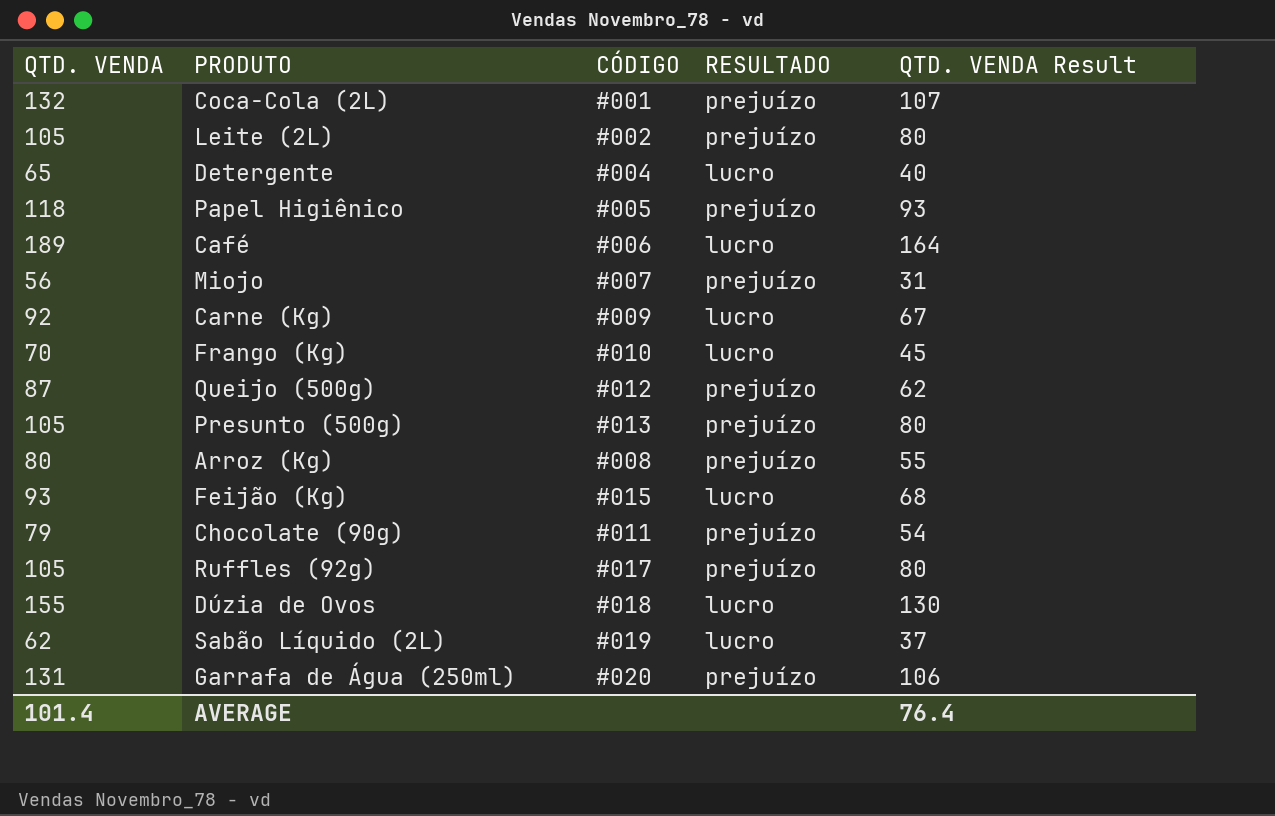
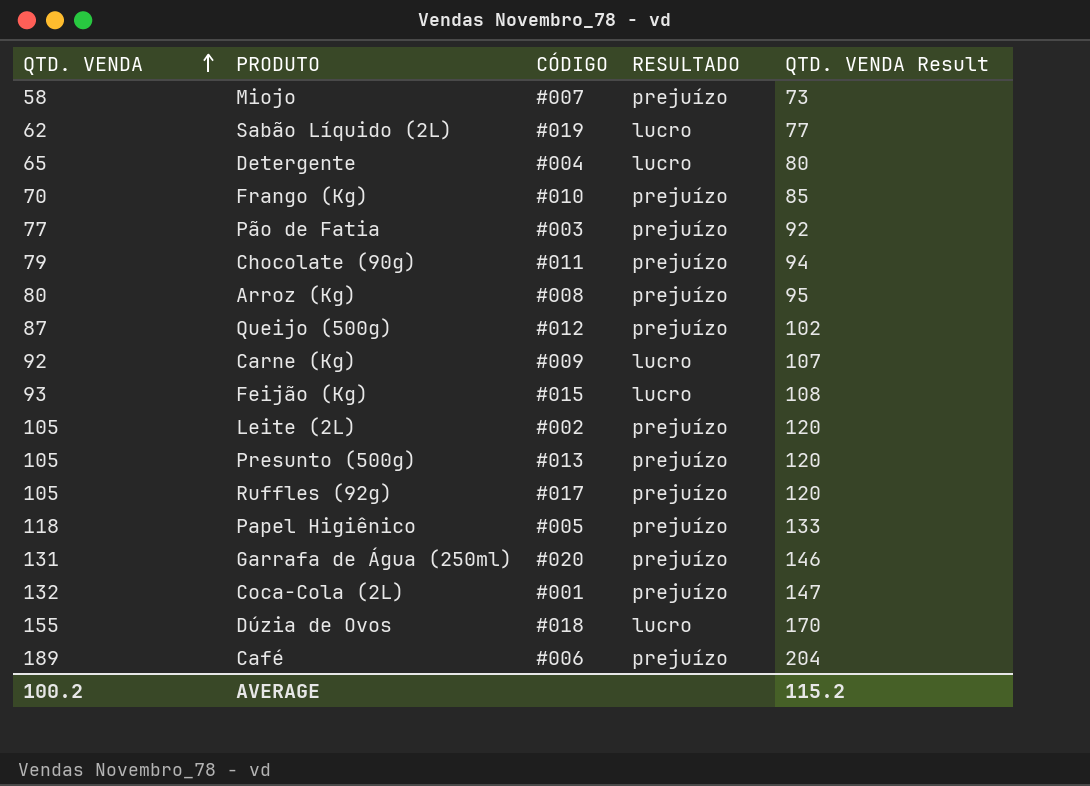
row order: none -> QTD. VENDA ascending
column QTD. VENDA Result | formula: [QTD. VENDA] - 25 -> [QTD. VENDA] + 15
Miojo | QTD. VENDA: 56 -> 58
Frango (Kg) | RESULTADO: lucro -> prejuízo
row Pão de Fatia: none -> 77 | #003 | prejuízo | 92
Café | RESULTADO: lucro -> prejuízo
AVERAGE | QTD. VENDA: 101.4 -> 100.2
AVERAGE | QTD. VENDA Result: 76.4 -> 115.2

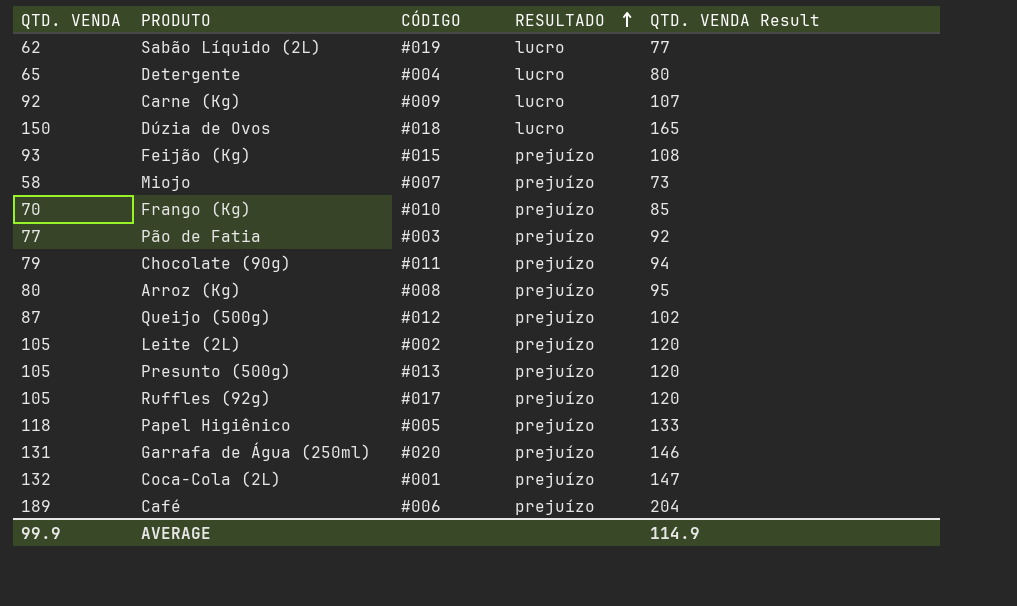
row order: QTD. VENDA ascending -> RESULTADO ascending
Dúzia de Ovos | QTD. VENDA: 155 -> 150
Dúzia de Ovos | QTD. VENDA Result: 170 -> 165
Feijão (Kg) | RESULTADO: lucro -> prejuízo
AVERAGE | QTD. VENDA: 100.2 -> 99.9
AVERAGE | QTD. VENDA Result: 115.2 -> 114.9

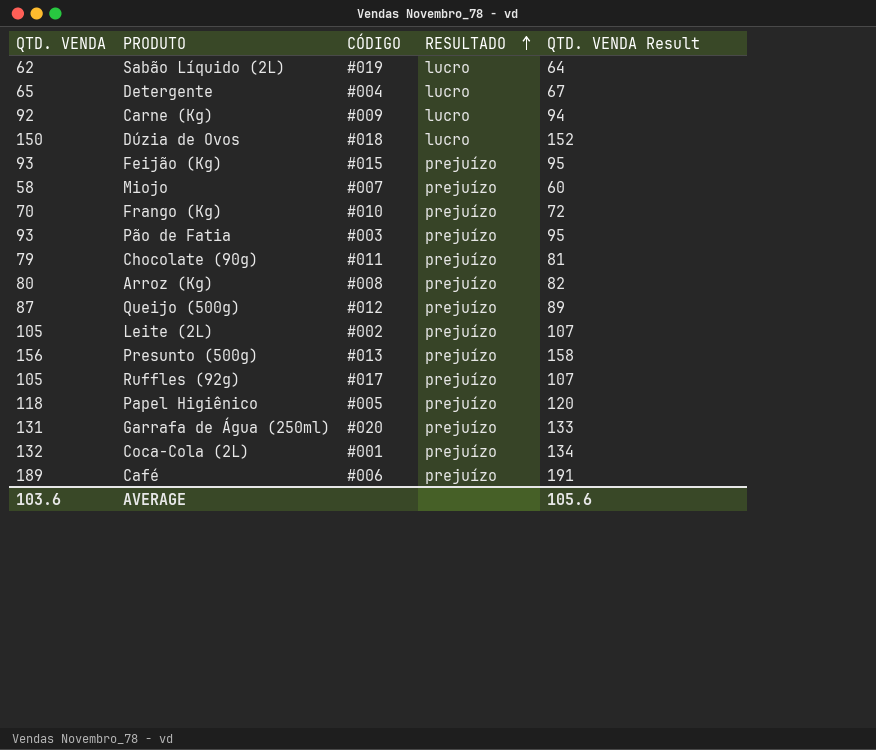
column QTD. VENDA Result | formula: [QTD. VENDA] + 15 -> [QTD. VENDA] + 2
Pão de Fatia | QTD. VENDA: 77 -> 93
Presunto (500g) | QTD. VENDA: 105 -> 156
AVERAGE | QTD. VENDA: 99.9 -> 103.6
AVERAGE | QTD. VENDA Result: 114.9 -> 105.6

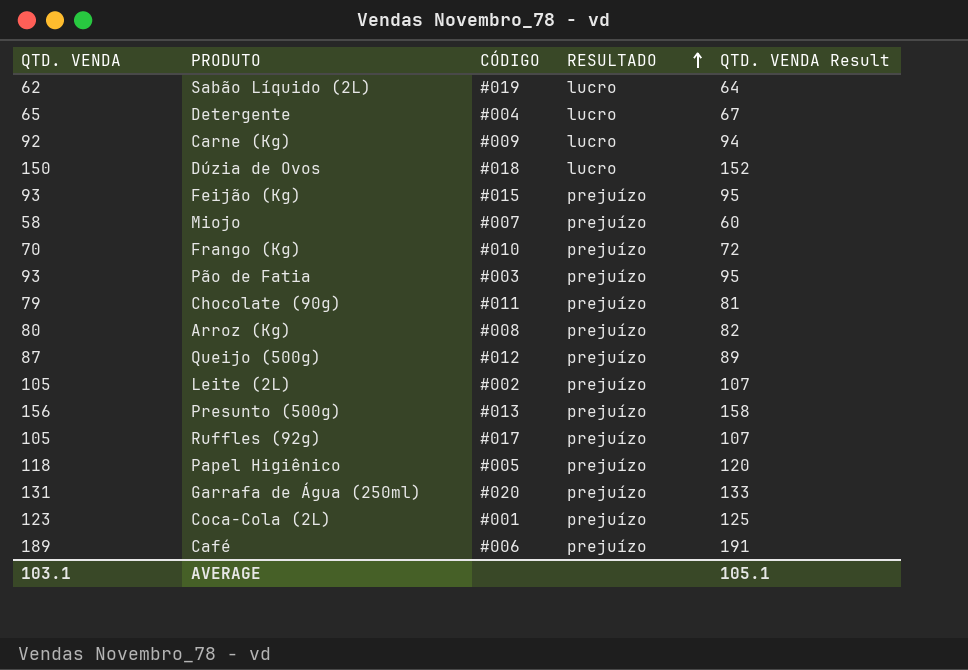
Coca-Cola (2L) | QTD. VENDA: 132 -> 123
Coca-Cola (2L) | QTD. VENDA Result: 134 -> 125
AVERAGE | QTD. VENDA: 103.6 -> 103.1
AVERAGE | QTD. VENDA Result: 105.6 -> 105.1

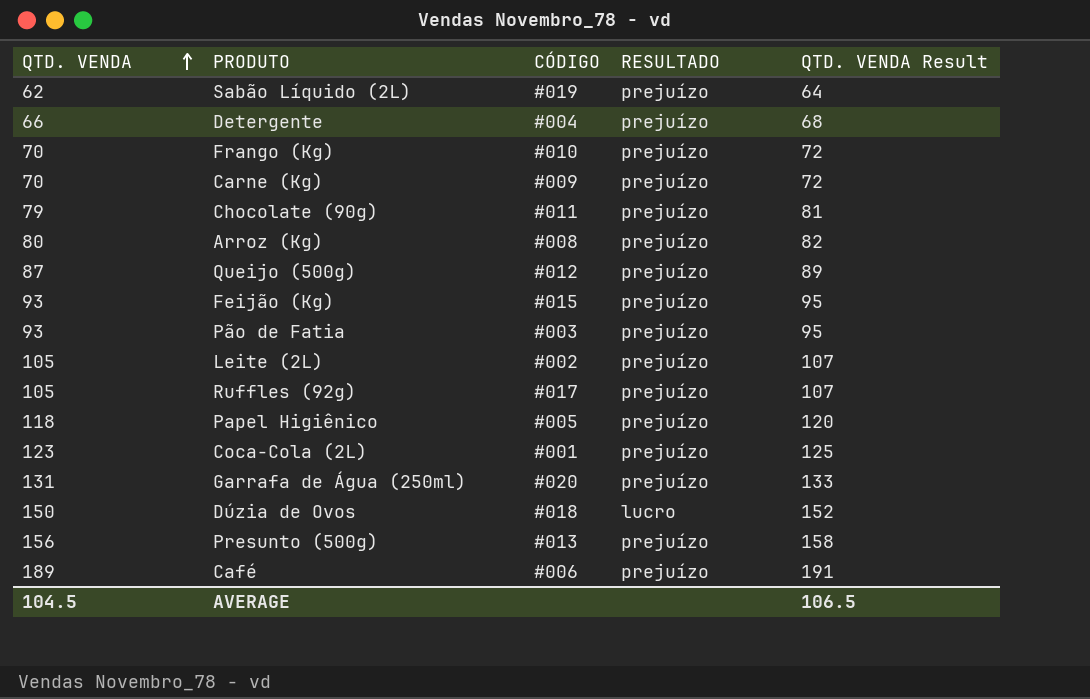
row order: RESULTADO ascending -> QTD. VENDA ascending
row Miojo: 58 | #007 | prejuízo | 60 -> none
Sabão Líquido (2L) | RESULTADO: lucro -> prejuízo
Detergente | QTD. VENDA: 65 -> 66
Detergente | RESULTADO: lucro -> prejuízo
Detergente | QTD. VENDA Result: 67 -> 68
Carne (Kg) | QTD. VENDA: 92 -> 70
Carne (Kg) | RESULTADO: lucro -> prejuízo
Carne (Kg) | QTD. VENDA Result: 94 -> 72
AVERAGE | QTD. VENDA: 103.1 -> 104.5
AVERAGE | QTD. VENDA Result: 105.1 -> 106.5

